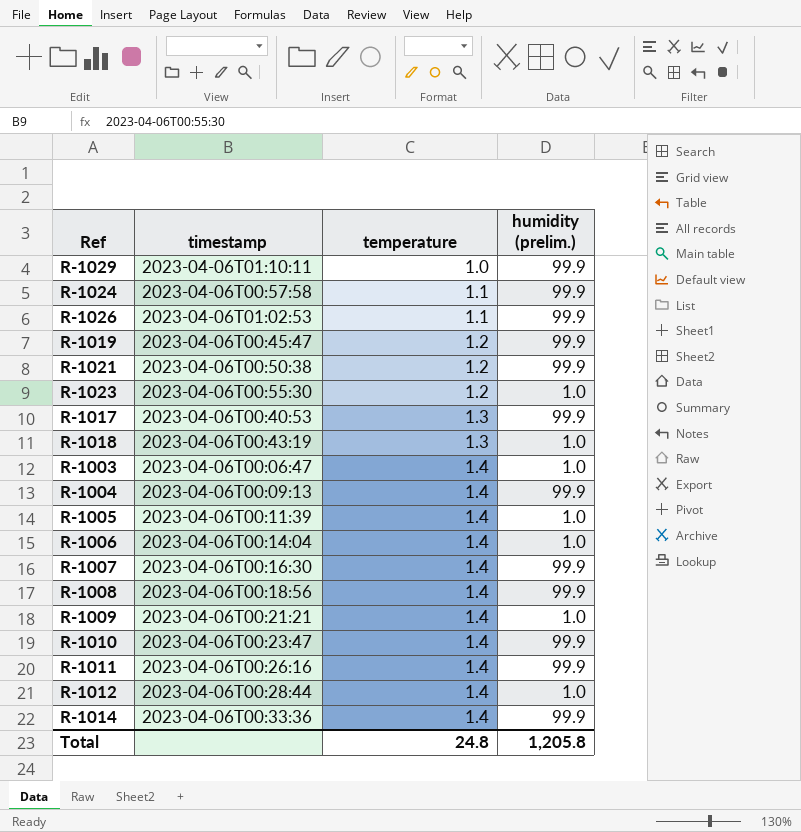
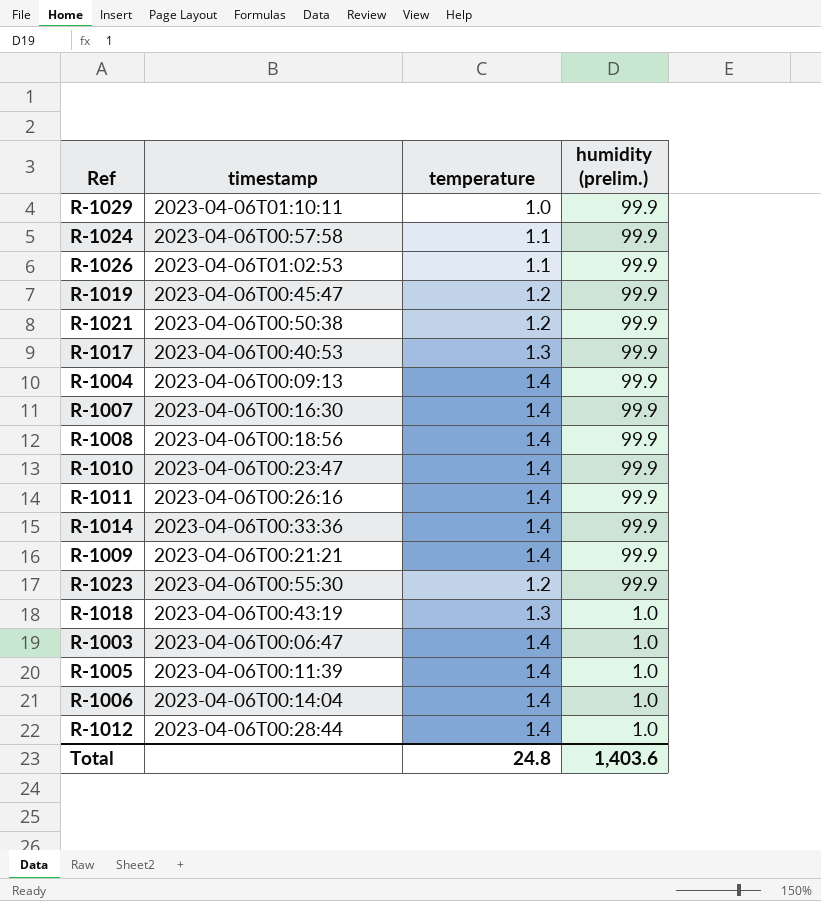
row order: temperature ascending -> humidity (prelim.) descending
R-1009 | humidity (prelim.): 1.0 -> 99.9
R-1023 | humidity (prelim.): 1.0 -> 99.9
Total | humidity (prelim.): 1,205.8 -> 1,403.6

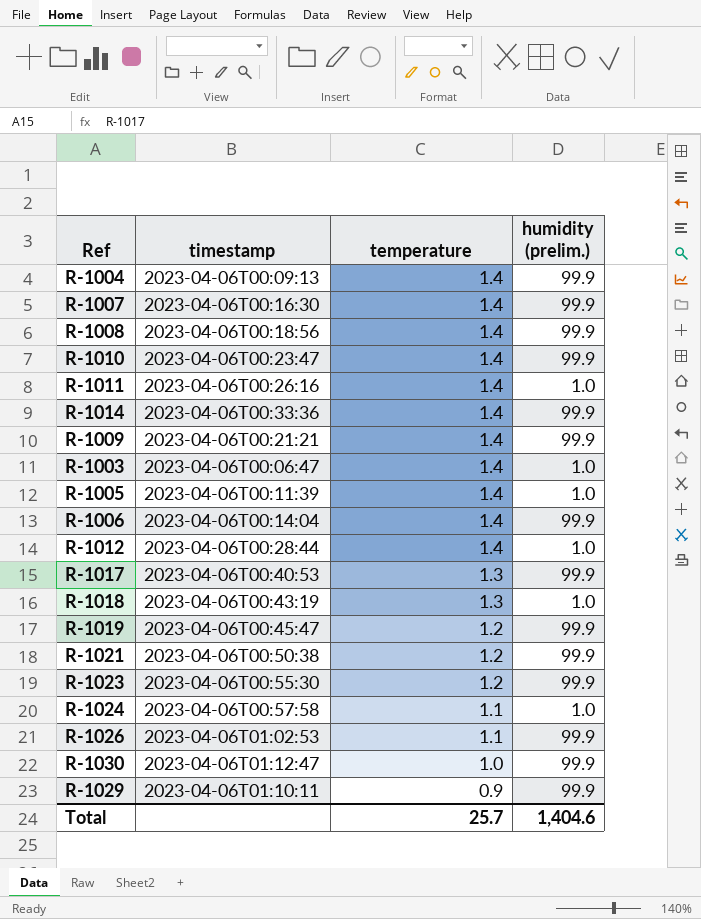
row order: humidity (prelim.) descending -> temperature descending
R-1011 | humidity (prelim.): 99.9 -> 1.0
R-1006 | humidity (prelim.): 1.0 -> 99.9
R-1024 | humidity (prelim.): 99.9 -> 1.0
row R-1030: none -> 2023-04-06T01:12:47 | 1.0 | 99.9
R-1029 | temperature: 1.0 -> 0.9
Total | temperature: 24.8 -> 25.7
Total | humidity (prelim.): 1,403.6 -> 1,404.6

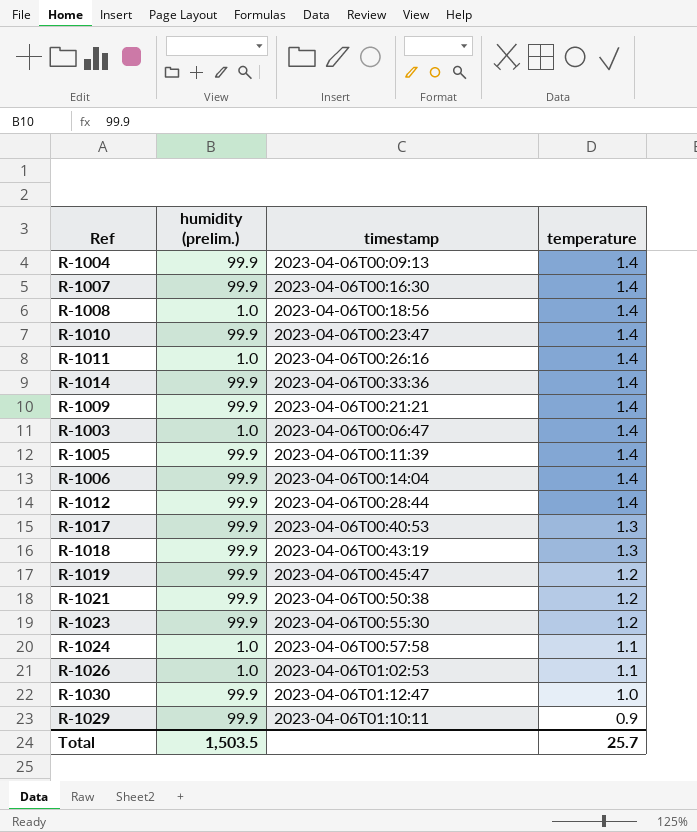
column humidity (prelim.) | position: 4 -> 2
R-1008 | humidity (prelim.): 99.9 -> 1.0
R-1005 | humidity (prelim.): 1.0 -> 99.9
R-1012 | humidity (prelim.): 1.0 -> 99.9
R-1018 | humidity (prelim.): 1.0 -> 99.9
R-1026 | humidity (prelim.): 99.9 -> 1.0
Total | humidity (prelim.): 1,404.6 -> 1,503.5

